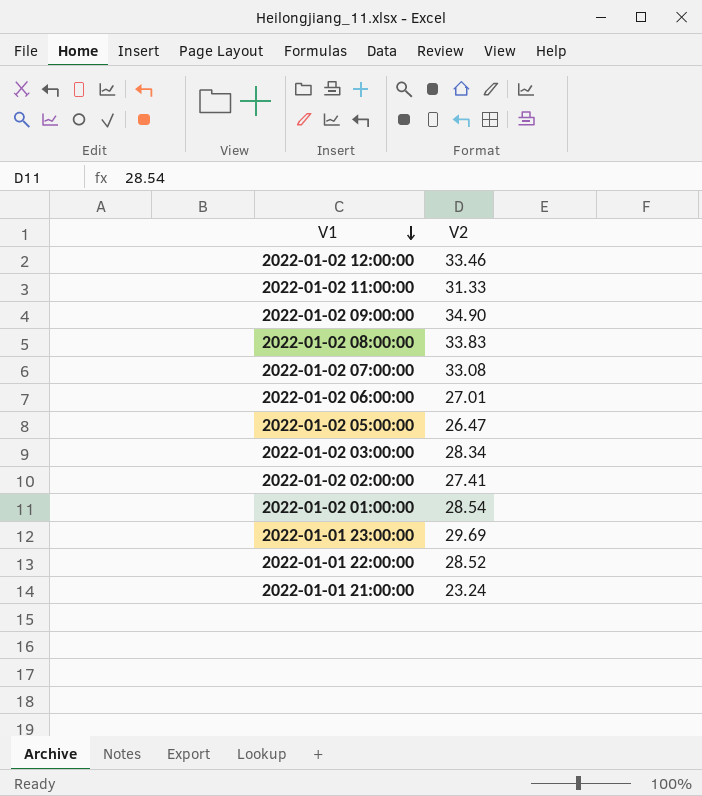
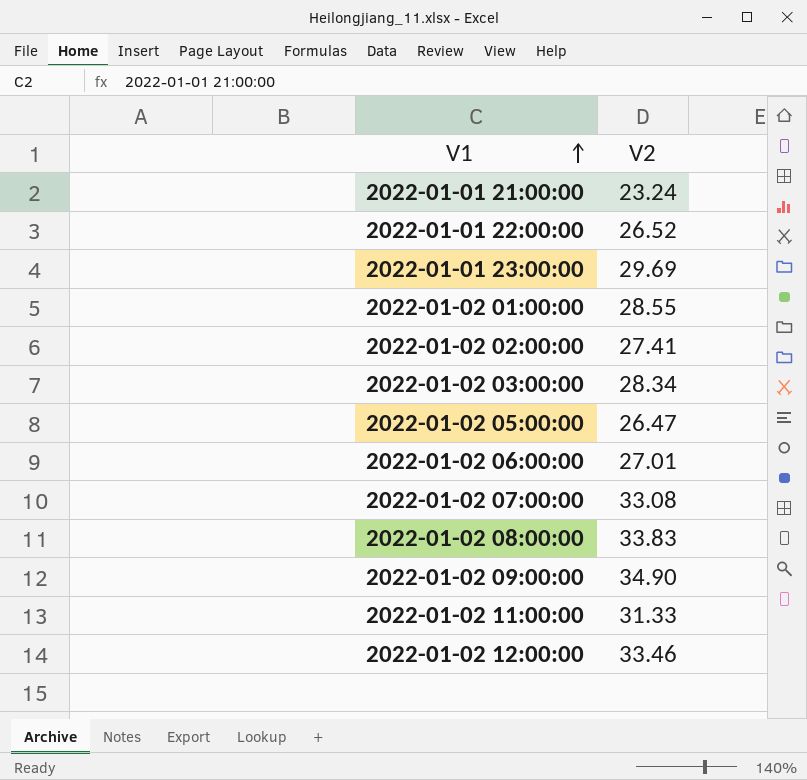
row order: V1 descending -> V1 ascending
2022-01-01 22:00:00 | V2: 28.52 -> 26.52
2022-01-02 01:00:00 | V2: 28.54 -> 28.55

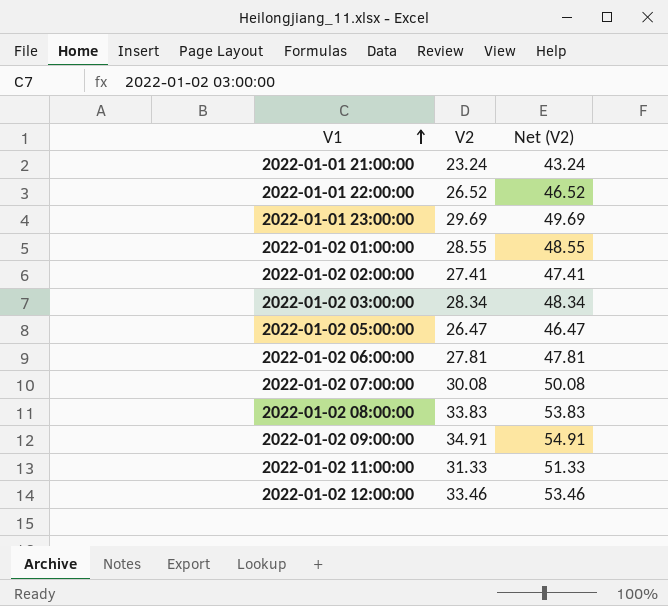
column Net (V2) | formula: none -> [V2] + 20
2022-01-02 06:00:00 | V2: 27.01 -> 27.81
2022-01-02 07:00:00 | V2: 33.08 -> 30.08
2022-01-02 09:00:00 | V2: 34.90 -> 34.91

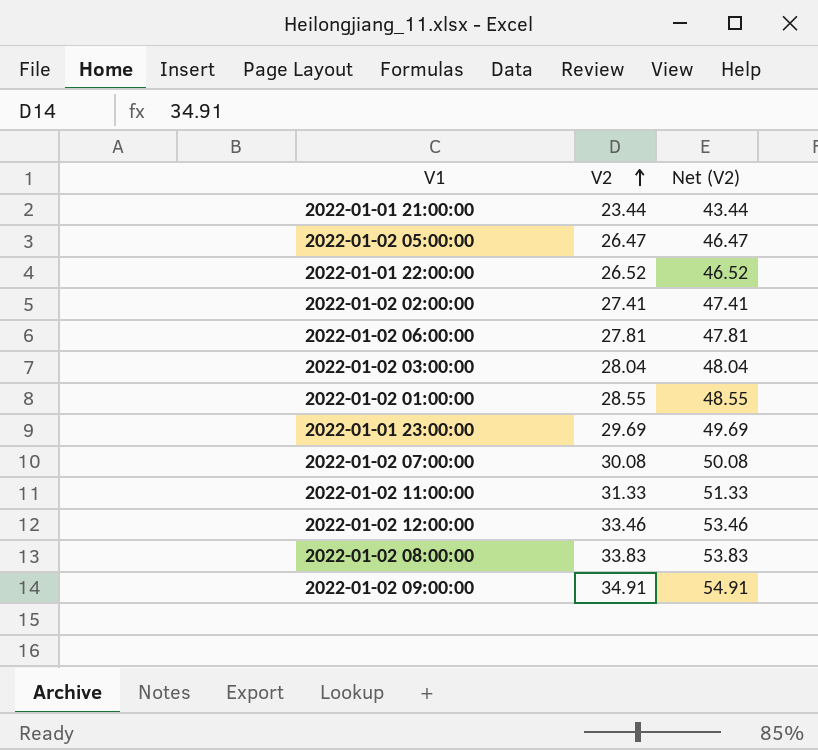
row order: V1 ascending -> V2 ascending
2022-01-01 21:00:00 | V2: 23.24 -> 23.44
2022-01-01 21:00:00 | Net (V2): 43.24 -> 43.44
2022-01-02 03:00:00 | V2: 28.34 -> 28.04
2022-01-02 03:00:00 | Net (V2): 48.34 -> 48.04

